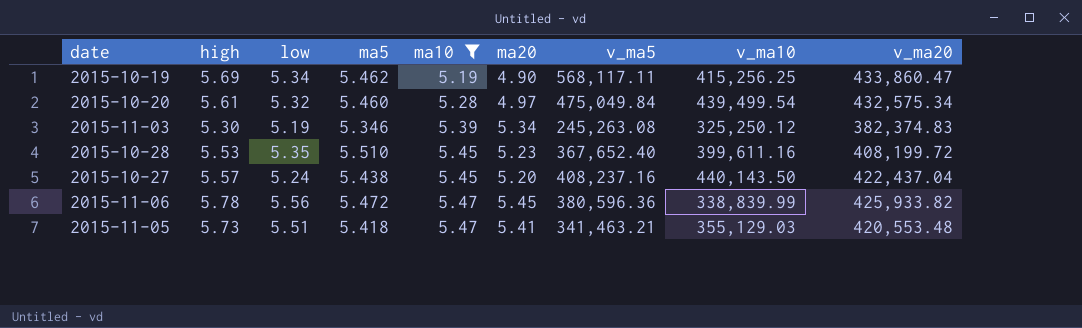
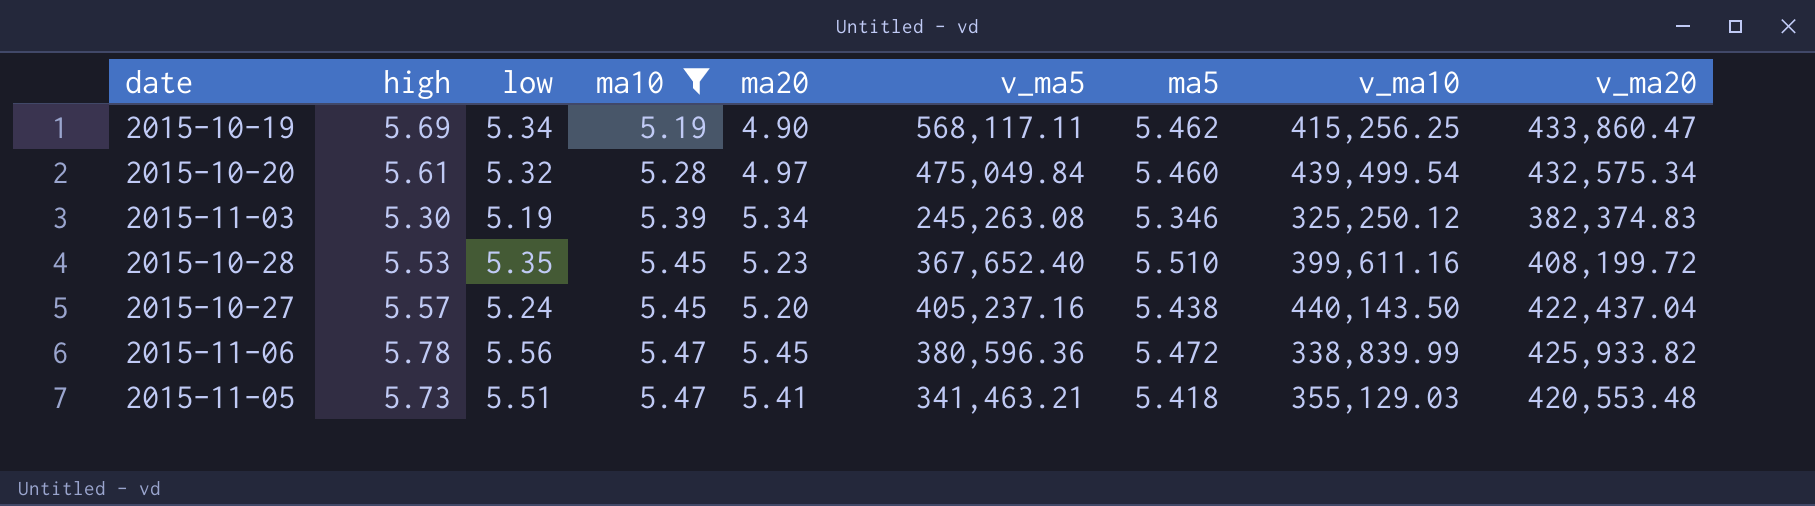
column ma5 | position: 4 -> 7
2015-10-27 | v_ma5: 408,237.16 -> 405,237.16

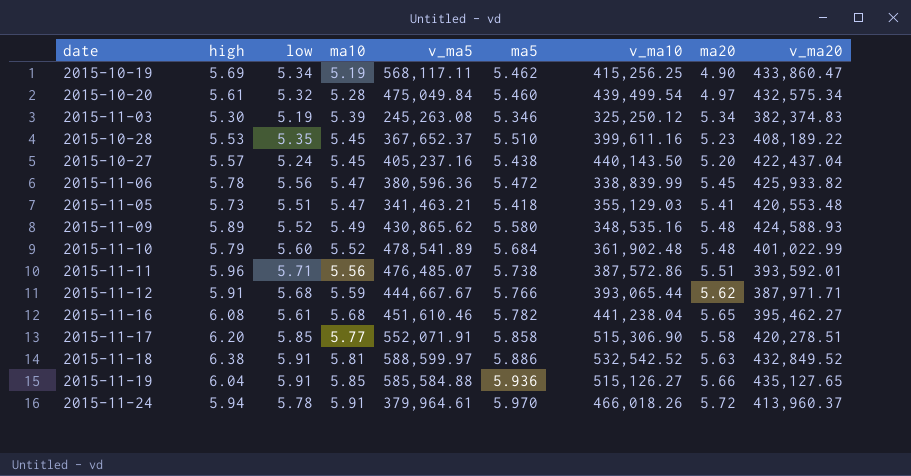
filter: ma10 <= 5.47 -> none
column ma20 | position: 5 -> 8
2015-10-28 | v_ma5: 367,652.40 -> 367,652.37
2015-10-28 | v_ma20: 408,199.72 -> 408,189.22

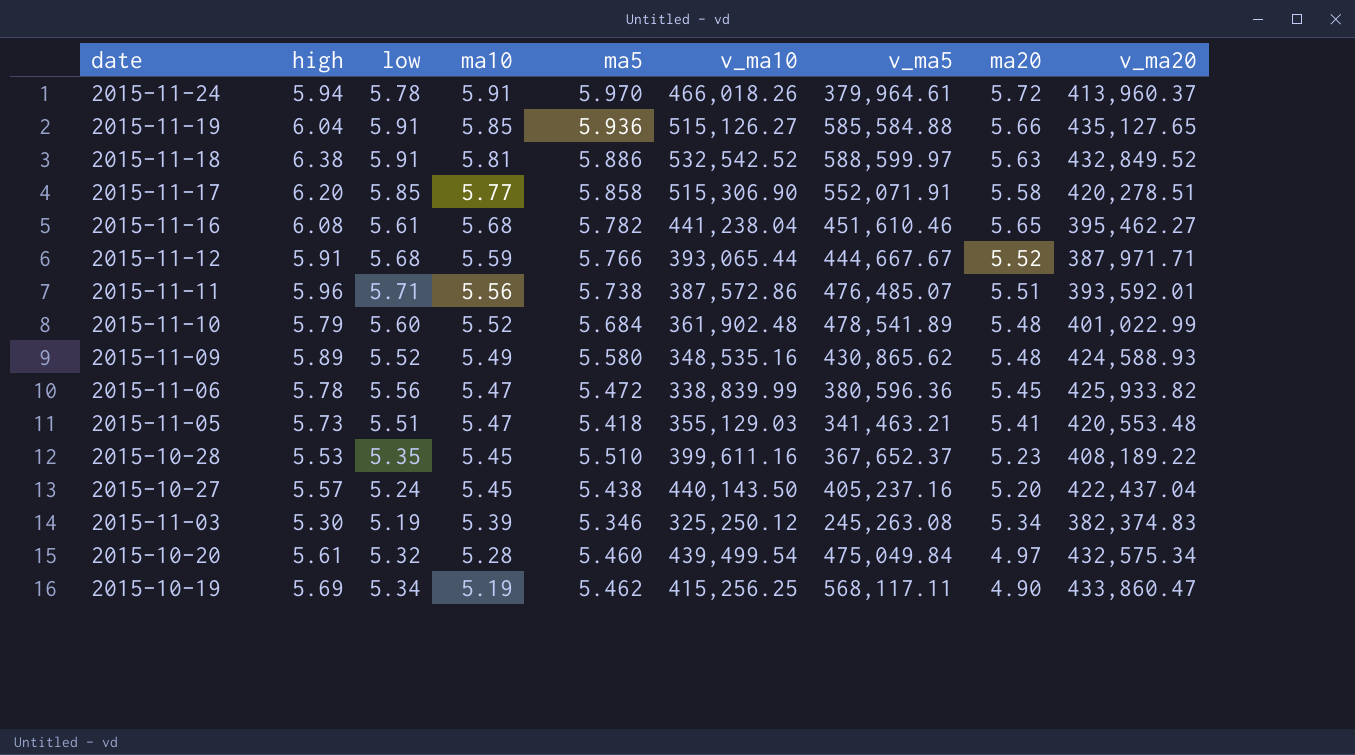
row order: ma10 ascending -> ma10 descending
column v_ma5 | position: 5 -> 7
2015-11-12 | ma20: 5.62 -> 5.52

